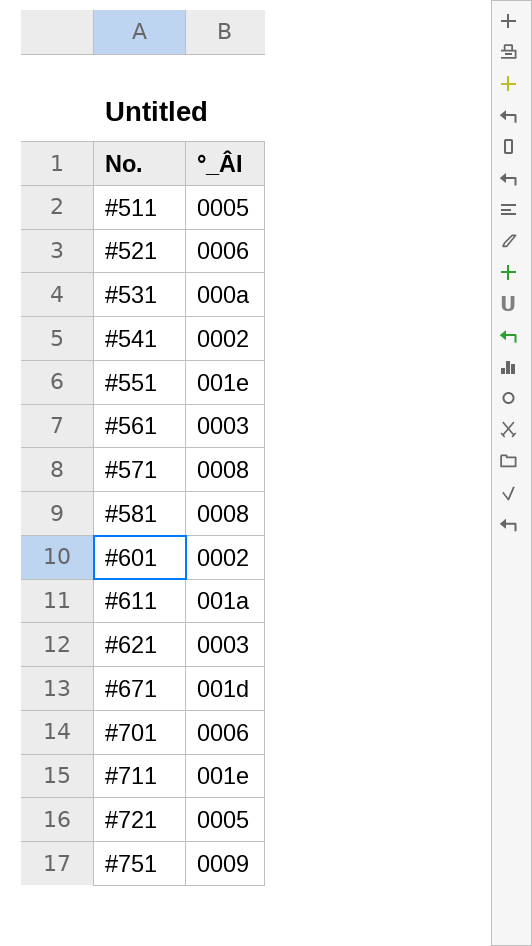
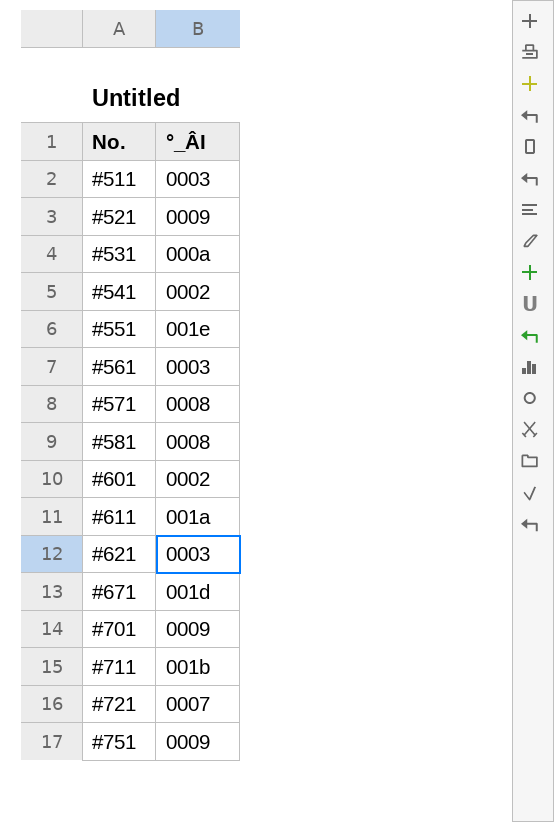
#511 | °_ÂI: 0005 -> 0003
#521 | °_ÂI: 0006 -> 0009
#701 | °_ÂI: 0006 -> 0009
#711 | °_ÂI: 001e -> 001b
#721 | °_ÂI: 0005 -> 0007

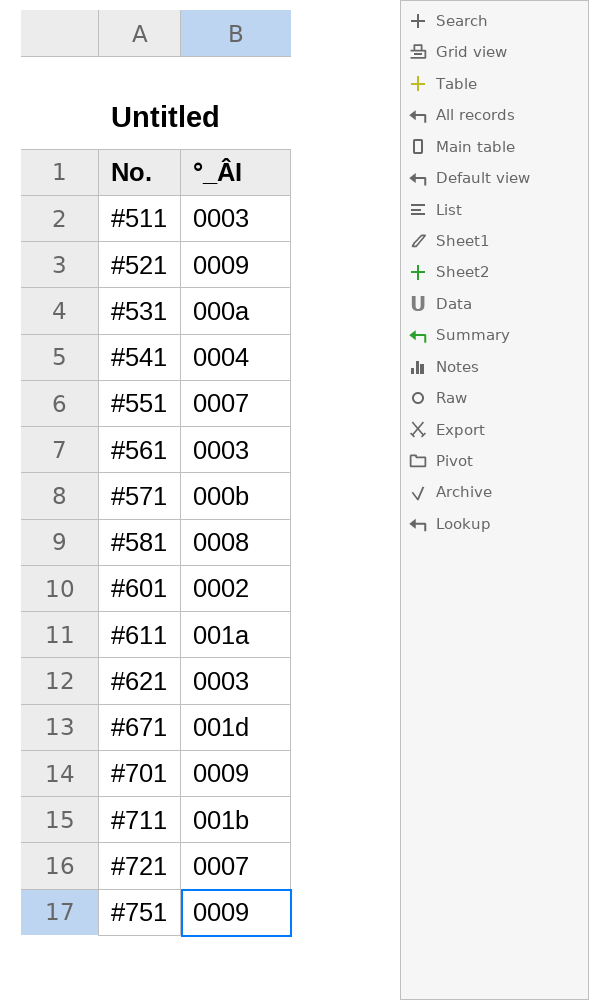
#541 | °_ÂI: 0002 -> 0004
#551 | °_ÂI: 001e -> 0007
#571 | °_ÂI: 0008 -> 000b

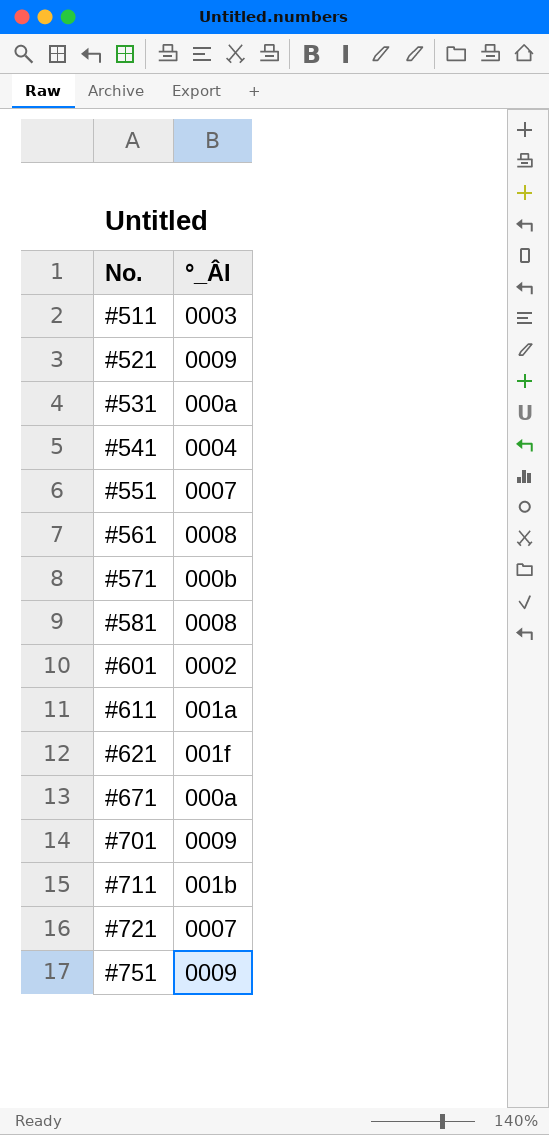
#561 | °_ÂI: 0003 -> 0008
#621 | °_ÂI: 0003 -> 001f
#671 | °_ÂI: 001d -> 000a

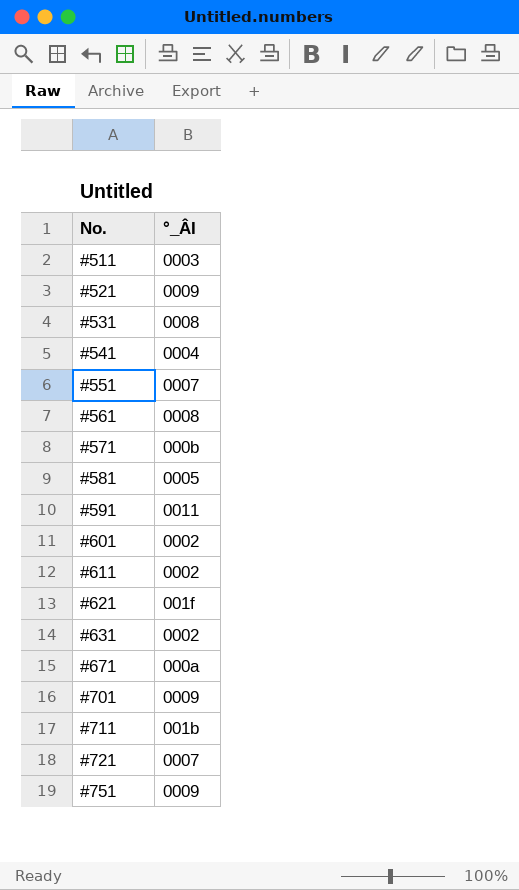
#531 | °_ÂI: 000a -> 0008
#581 | °_ÂI: 0008 -> 0005
row #591: none -> 0011
#611 | °_ÂI: 001a -> 0002
row #631: none -> 0002

